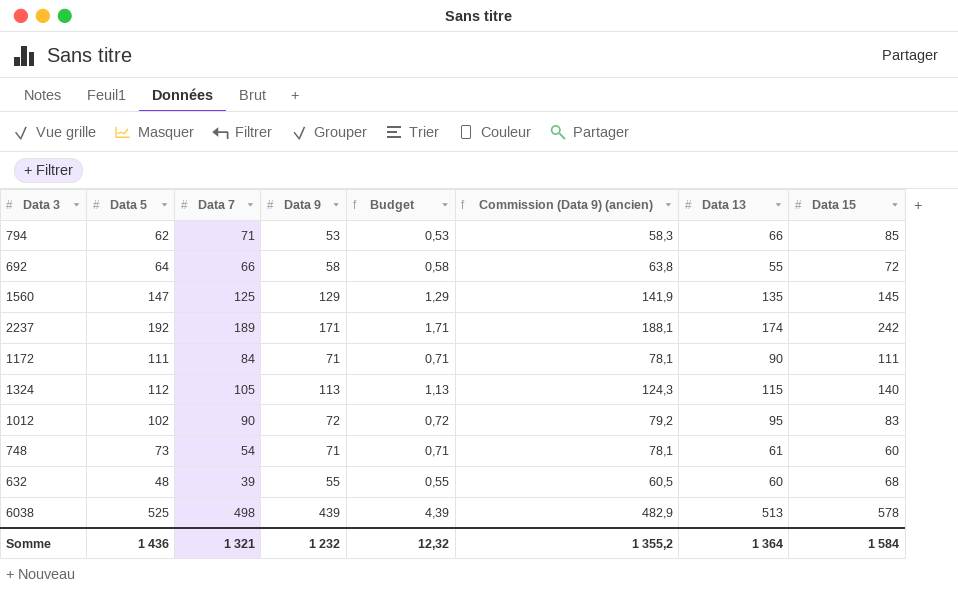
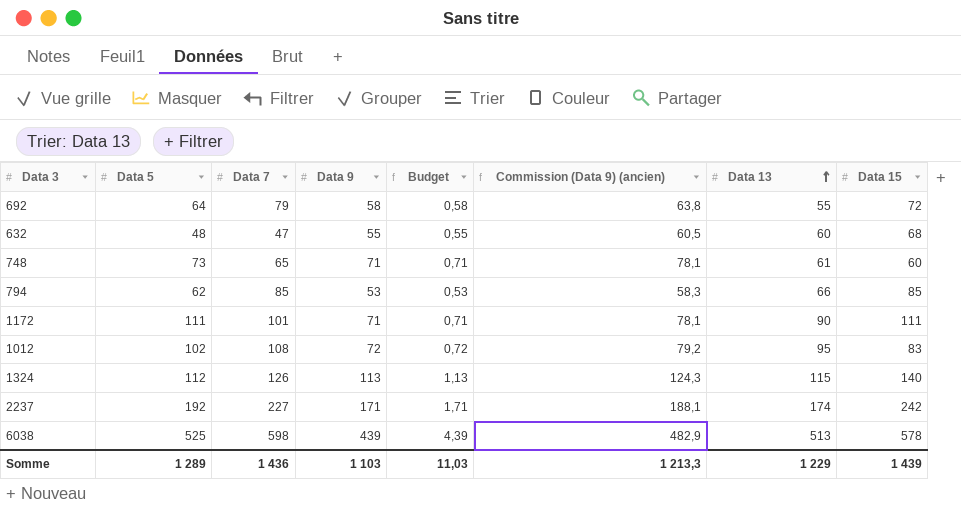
row order: none -> Data 13 ascending
row 1560: 147 | 125 | 129 | 1,29 | 141,9 | 135 | 145 -> none
692 | Data 7: 66 -> 79
632 | Data 7: 39 -> 47
748 | Data 7: 54 -> 65
794 | Data 7: 71 -> 85
1172 | Data 7: 84 -> 101
1012 | Data 7: 90 -> 108
1324 | Data 7: 105 -> 126
2237 | Data 7: 189 -> 227
6038 | Data 7: 498 -> 598
Somme | Data 5: 1 436 -> 1 289
Somme | Data 7: 1 321 -> 1 436
Somme | Data 9: 1 232 -> 1 103
Somme | Budget: 12,32 -> 11,03
Somme | Commission (Data 9) (ancien): 1 355,2 -> 1 213,3
Somme | Data 13: 1 364 -> 1 229
Somme | Data 15: 1 584 -> 1 439

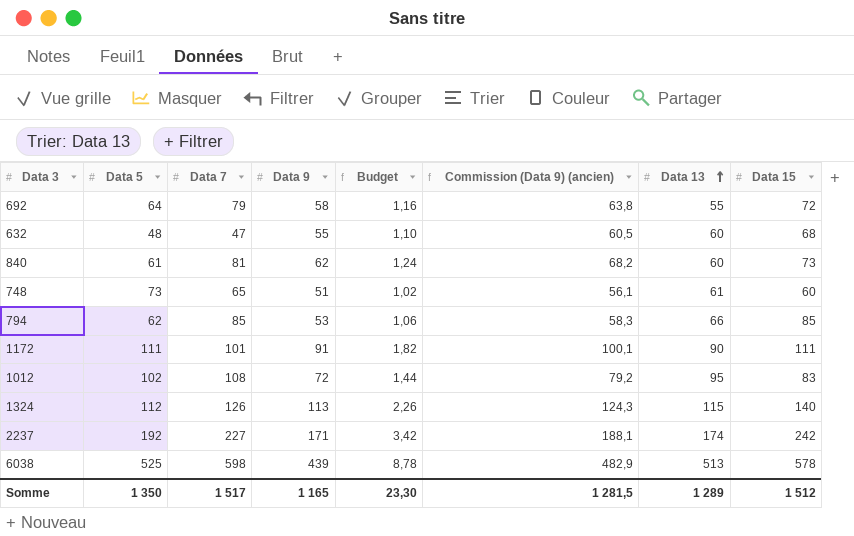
column Budget | formula: [Data 9] * 0,01 -> [Data 9] * 0,02
row 840: none -> 61 | 81 | 62 | 1,24 | 68,2 | 60 | 73
748 | Data 9: 71 -> 51
748 | Commission (Data 9) (ancien): 78,1 -> 56,1
1172 | Data 9: 71 -> 91
1172 | Commission (Data 9) (ancien): 78,1 -> 100,1
Somme | Data 5: 1 289 -> 1 350
Somme | Data 7: 1 436 -> 1 517
Somme | Data 9: 1 103 -> 1 165
Somme | Budget: 11,03 -> 23,30
Somme | Commission (Data 9) (ancien): 1 213,3 -> 1 281,5
Somme | Data 13: 1 229 -> 1 289
Somme | Data 15: 1 439 -> 1 512

